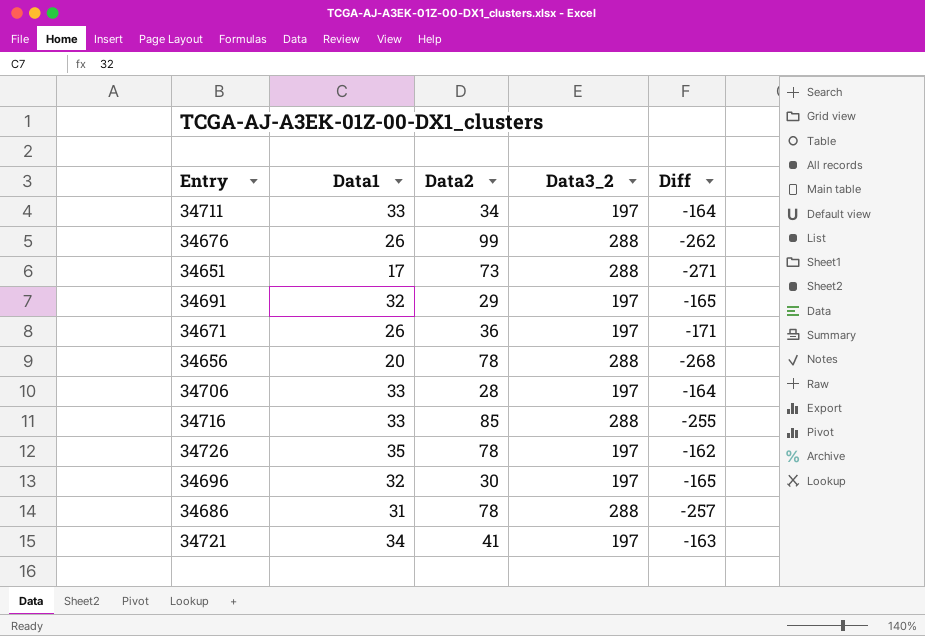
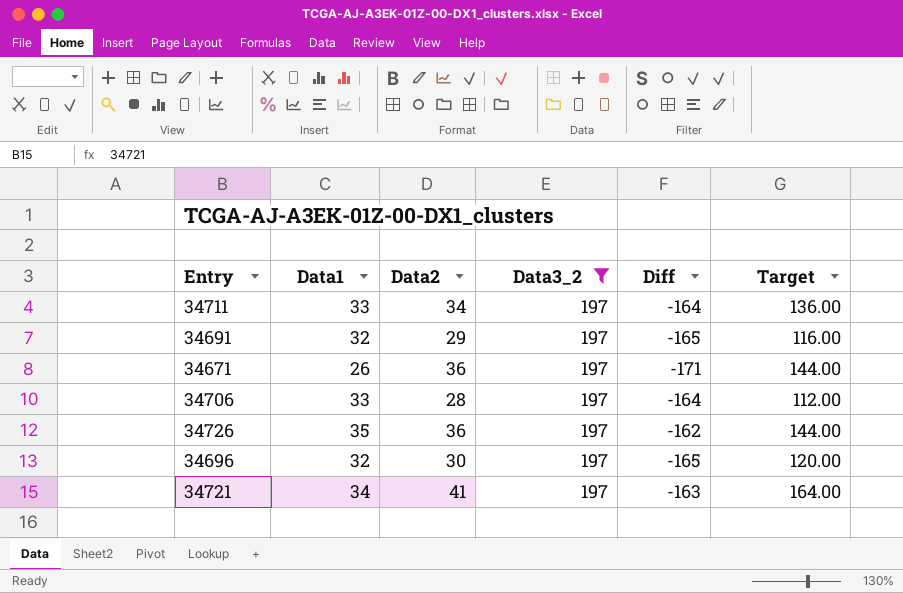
filter: none -> Data3_2 = 197
column Target | formula: none -> [Data2] * 4
34726 | Data2: 78 -> 36

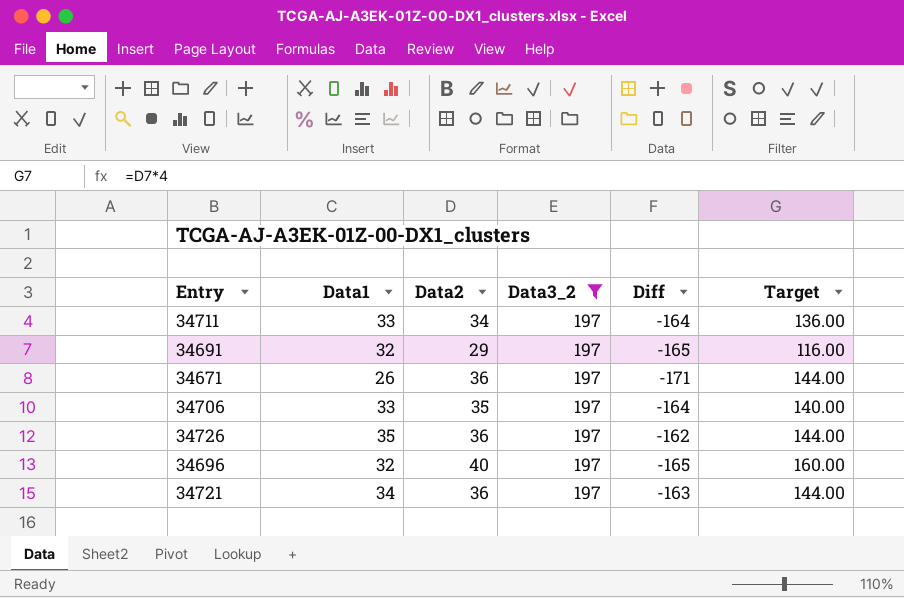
34706 | Data2: 28 -> 35
34706 | Target: 112.00 -> 140.00
34696 | Data2: 30 -> 40
34696 | Target: 120.00 -> 160.00
34721 | Data2: 41 -> 36
34721 | Target: 164.00 -> 144.00

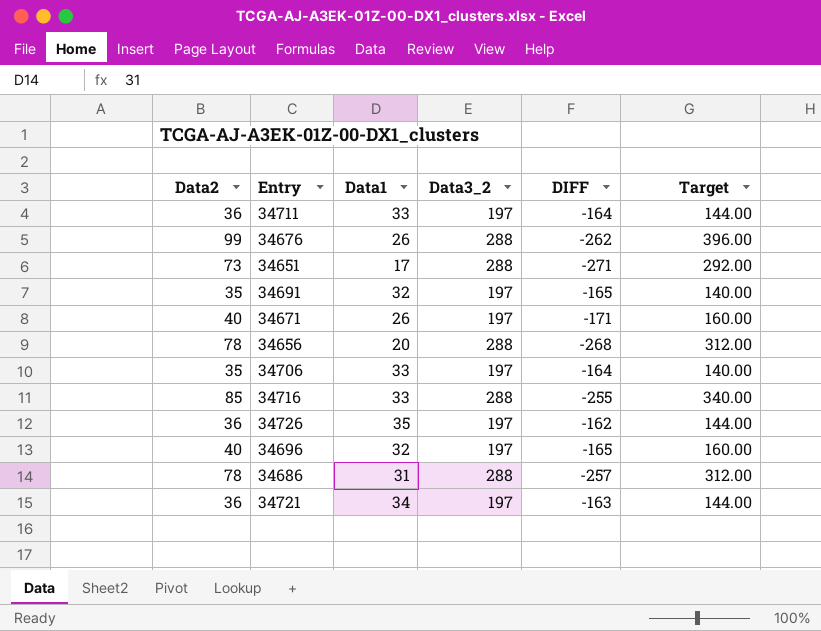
filter: Data3_2 = 197 -> none
column Data2 | position: 3 -> 1
column name: Diff -> DIFF
34711 | Data2: 34 -> 36
34711 | Target: 136.00 -> 144.00
34691 | Data2: 29 -> 35
34691 | Target: 116.00 -> 140.00
34671 | Data2: 36 -> 40
34671 | Target: 144.00 -> 160.00

